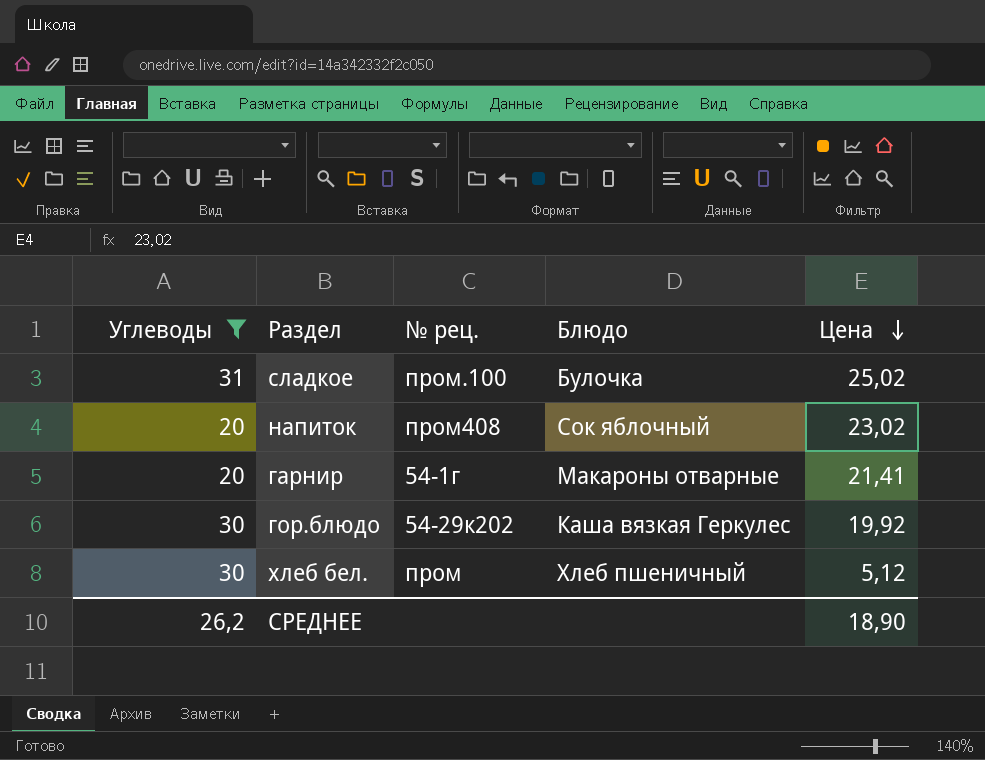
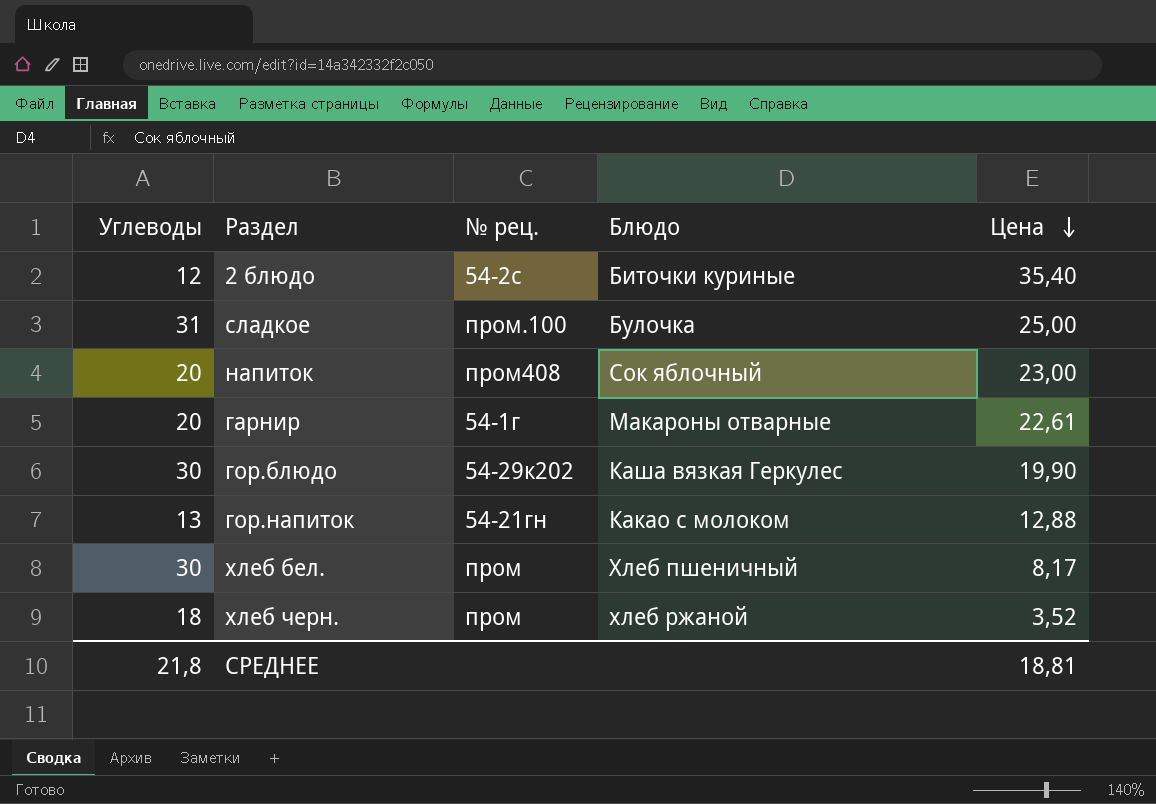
filter: Углеводы >= 20 -> none
сладкое | Цена: 25,02 -> 25,00
напиток | Цена: 23,02 -> 23,00
гарнир | Цена: 21,41 -> 22,61
гор.блюдо | Цена: 19,92 -> 19,90
хлеб бел. | Цена: 5,12 -> 8,17
СРЕДНЕЕ | Углеводы: 26,2 -> 21,8
СРЕДНЕЕ | Цена: 18,90 -> 18,81

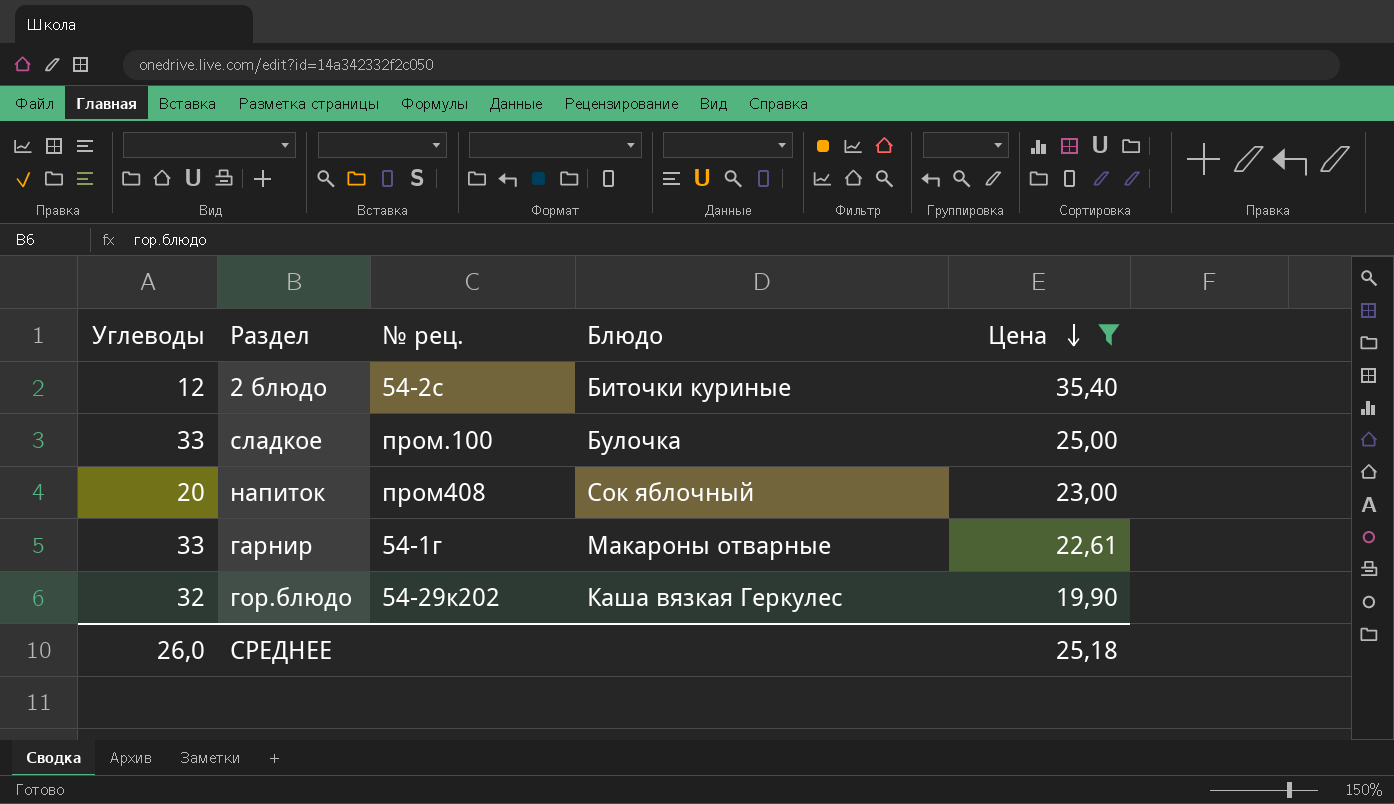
filter: none -> Цена >= 19,90
сладкое | Углеводы: 31 -> 33
гарнир | Углеводы: 20 -> 33
гор.блюдо | Углеводы: 30 -> 32
СРЕДНЕЕ | Углеводы: 21,8 -> 26,0
СРЕДНЕЕ | Цена: 18,81 -> 25,18

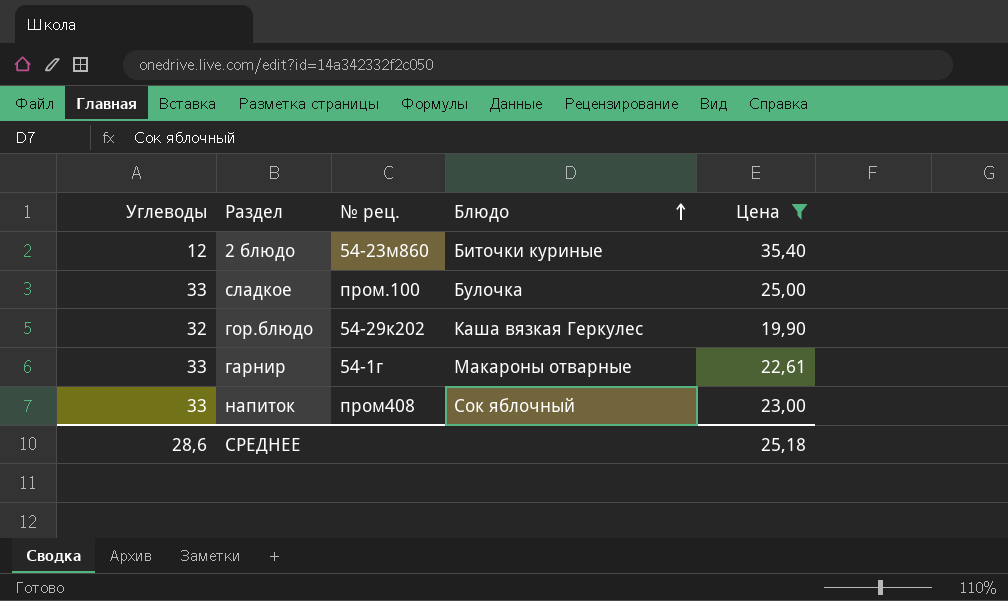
row order: Цена descending -> Блюдо ascending
2 блюдо | № рец.: 54-2с -> 54-23м860
напиток | Углеводы: 20 -> 33
СРЕДНЕЕ | Углеводы: 26,0 -> 28,6

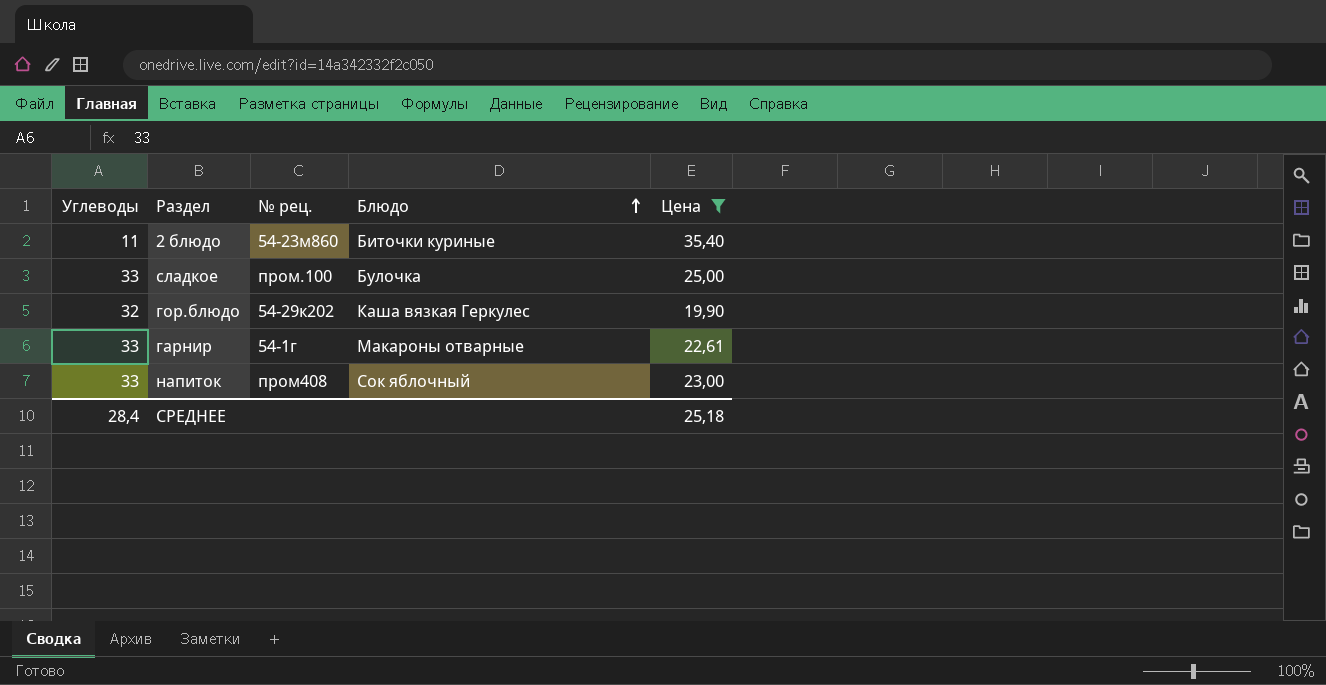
2 блюдо | Углеводы: 12 -> 11
СРЕДНЕЕ | Углеводы: 28,6 -> 28,4

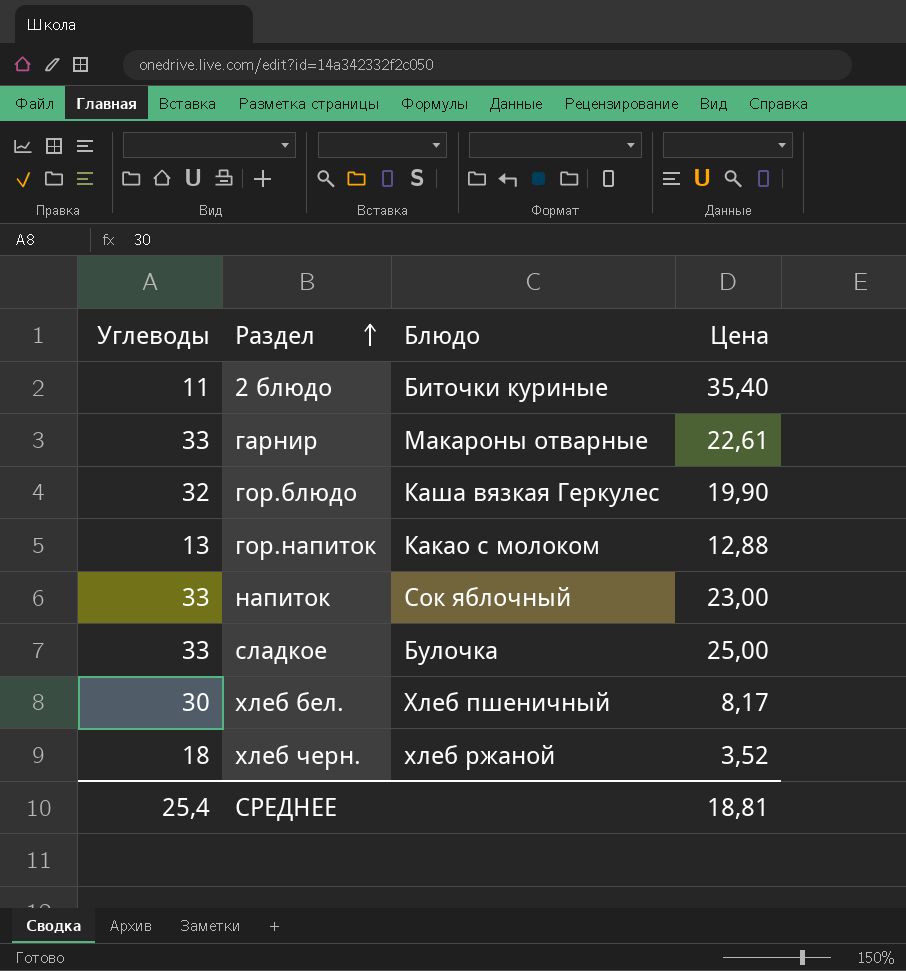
filter: Цена >= 19,90 -> none
row order: Блюдо ascending -> Раздел ascending
column № рец. | position: 3 -> none
СРЕДНЕЕ | Углеводы: 28,4 -> 25,4
СРЕДНЕЕ | Цена: 25,18 -> 18,81

